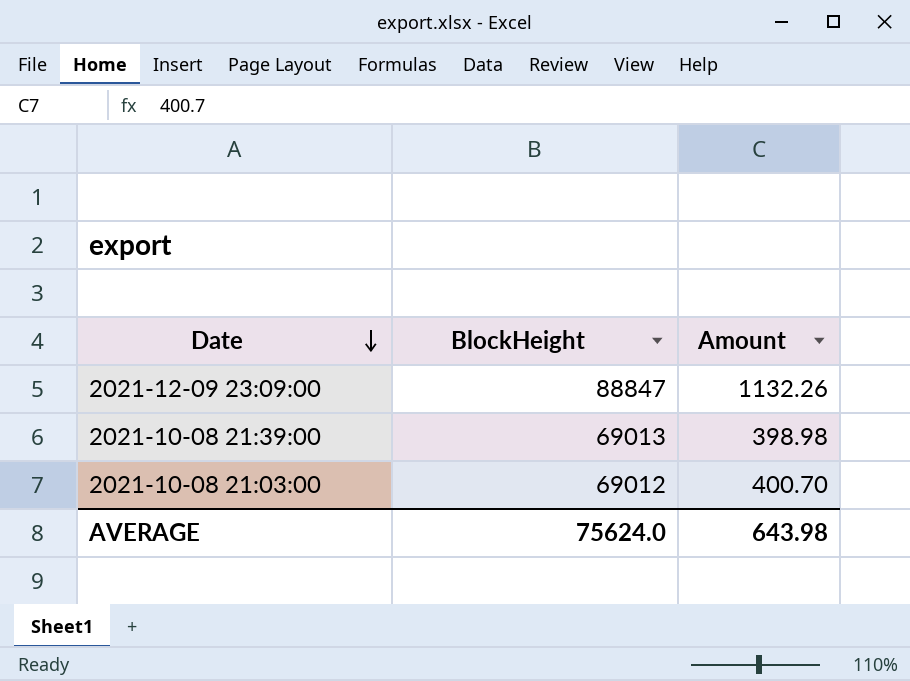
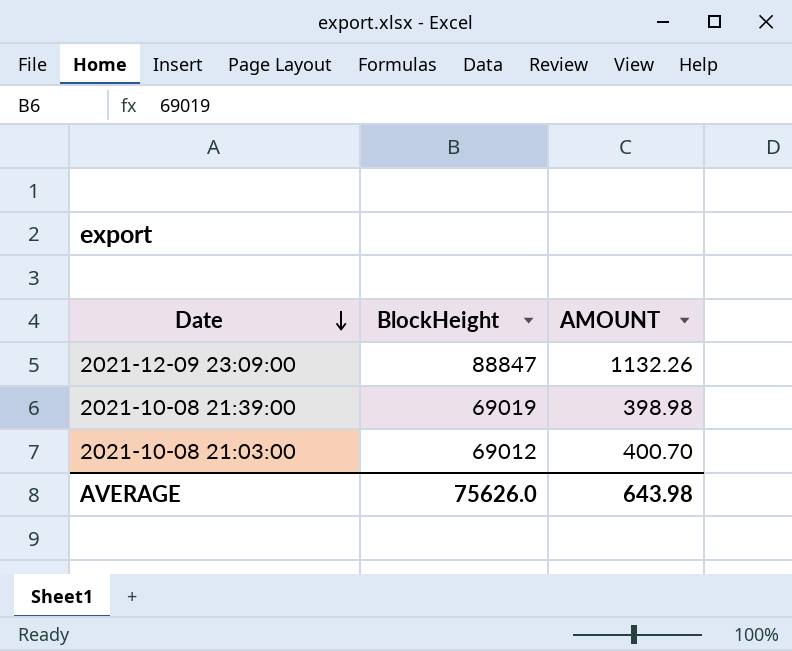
column name: Amount -> AMOUNT
2021-10-08 21:39:00 | BlockHeight: 69013 -> 69019
AVERAGE | BlockHeight: 75624.0 -> 75626.0

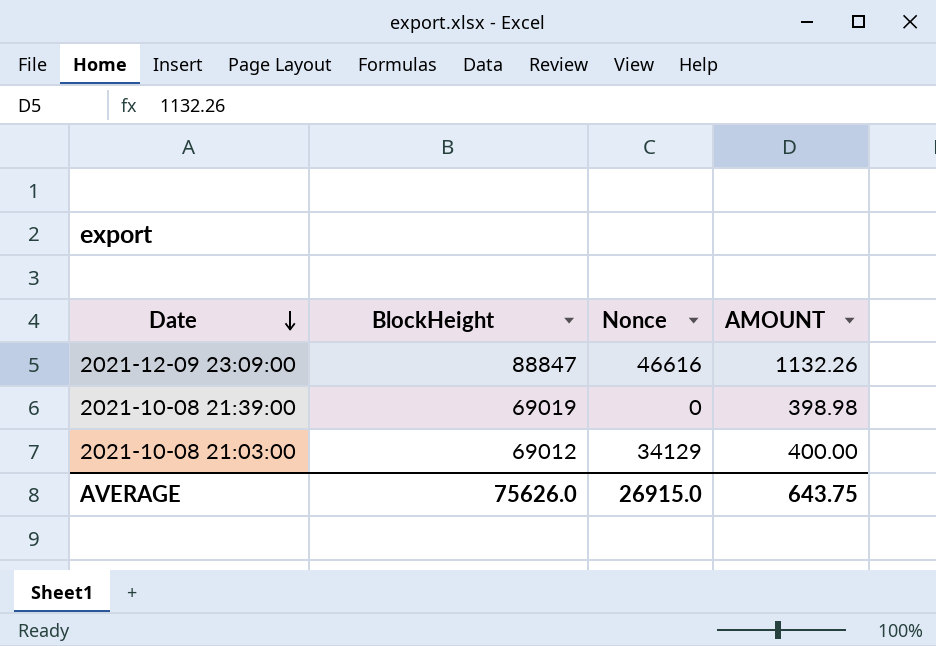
column Nonce | position: none -> 3
2021-10-08 21:03:00 | AMOUNT: 400.70 -> 400.00
AVERAGE | AMOUNT: 643.98 -> 643.75

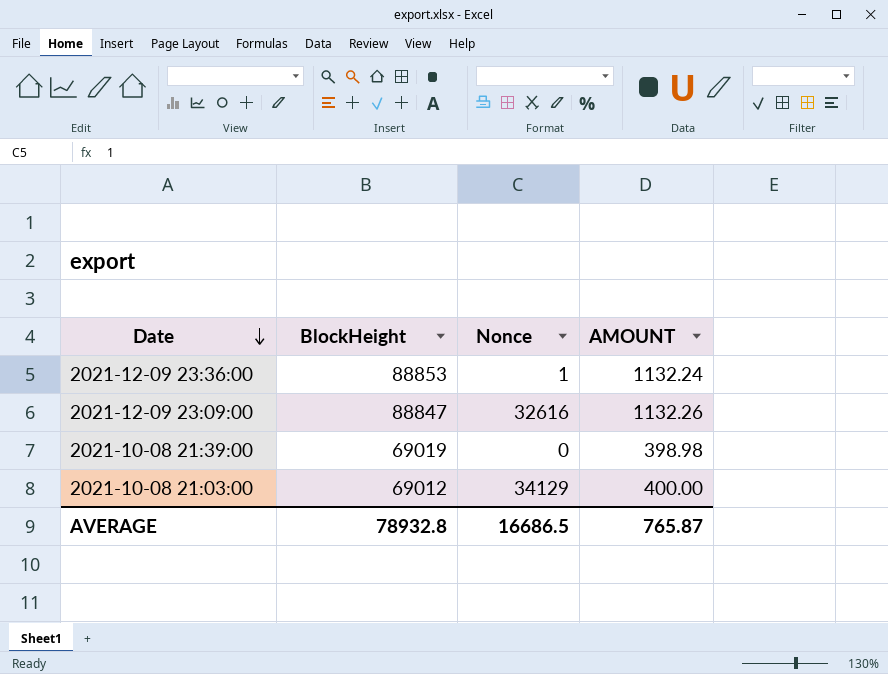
row 2021-12-09 23:36:00: none -> 88853 | 1 | 1132.24
2021-12-09 23:09:00 | Nonce: 46616 -> 32616
AVERAGE | BlockHeight: 75626.0 -> 78932.8
AVERAGE | Nonce: 26915.0 -> 16686.5
AVERAGE | AMOUNT: 643.75 -> 765.87

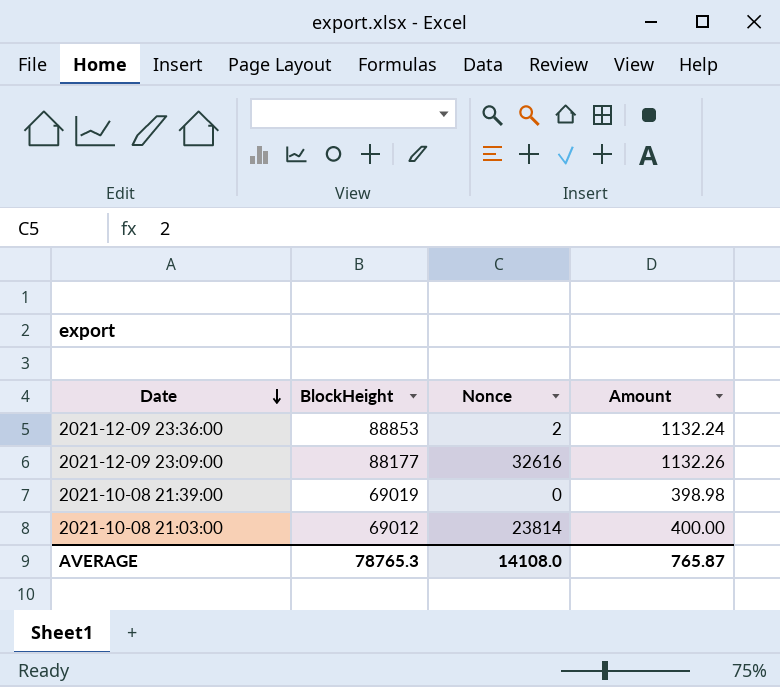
column name: AMOUNT -> Amount
2021-12-09 23:36:00 | Nonce: 1 -> 2
2021-12-09 23:09:00 | BlockHeight: 88847 -> 88177
2021-10-08 21:03:00 | Nonce: 34129 -> 23814
AVERAGE | BlockHeight: 78932.8 -> 78765.3
AVERAGE | Nonce: 16686.5 -> 14108.0

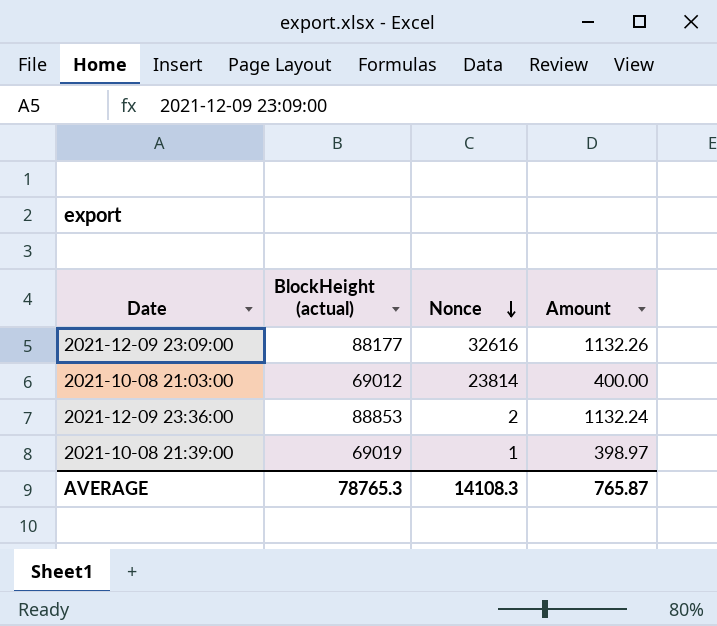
row order: Date descending -> Nonce descending
column name: BlockHeight -> BlockHeight (actual)
2021-10-08 21:39:00 | Nonce: 0 -> 1
2021-10-08 21:39:00 | Amount: 398.98 -> 398.97
AVERAGE | Nonce: 14108.0 -> 14108.3

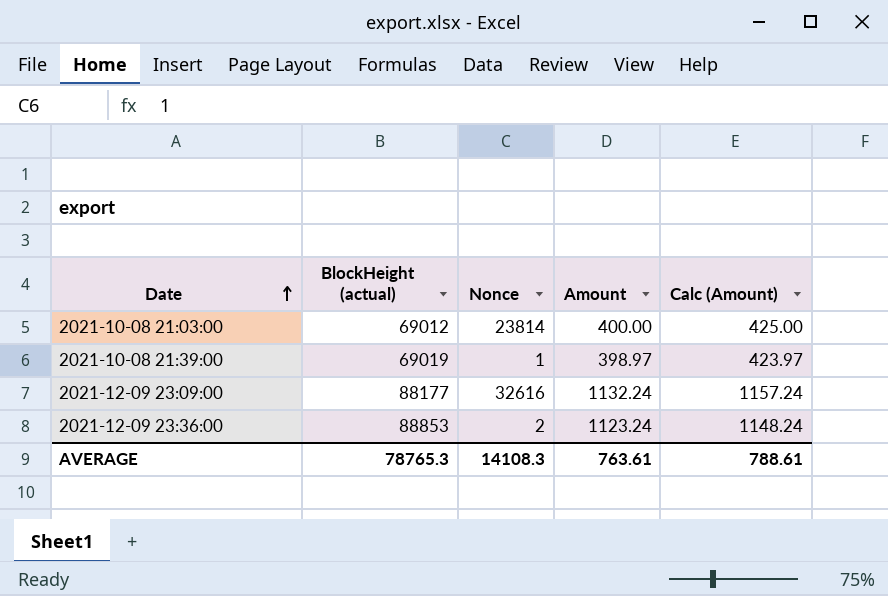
row order: Nonce descending -> Date ascending
column Calc (Amount) | formula: none -> [Amount] + 25
2021-12-09 23:09:00 | Amount: 1132.26 -> 1132.24
2021-12-09 23:36:00 | Amount: 1132.24 -> 1123.24
AVERAGE | Amount: 765.87 -> 763.61

